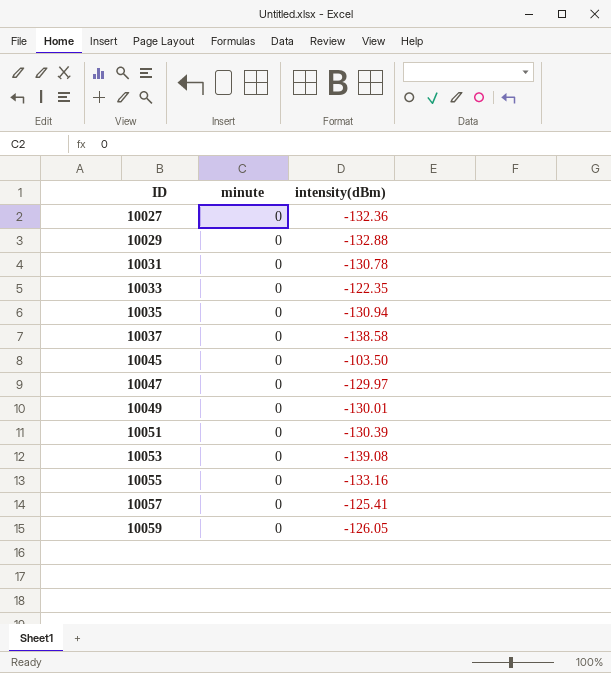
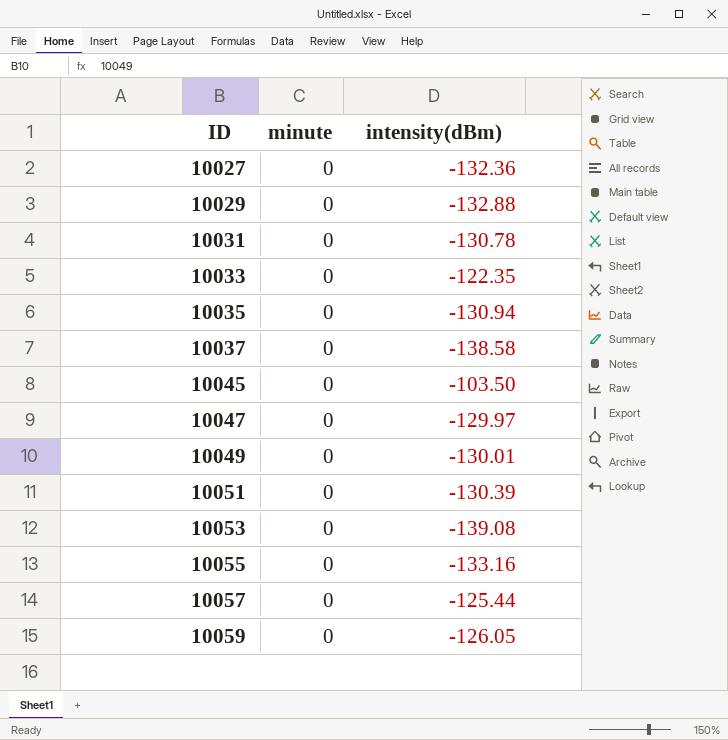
10057 | intensity(dBm): -125.41 -> -125.44

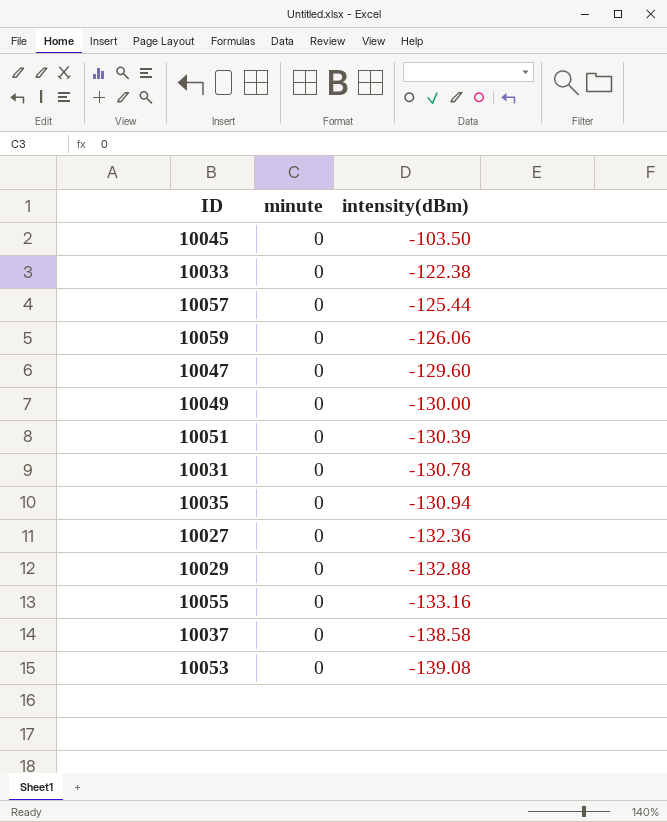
row order: ID ascending -> intensity(dBm) descending
10033 | intensity(dBm): -122.35 -> -122.38
10059 | intensity(dBm): -126.05 -> -126.06
10047 | intensity(dBm): -129.97 -> -129.60
10049 | intensity(dBm): -130.01 -> -130.00

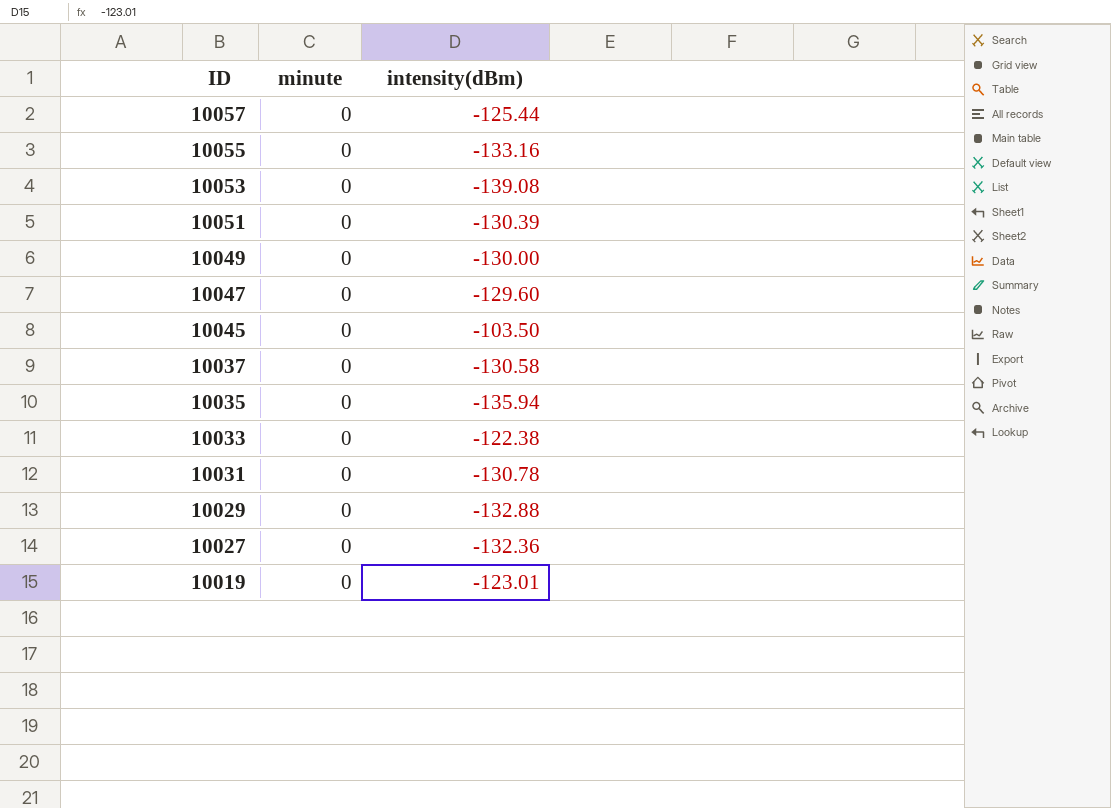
row order: intensity(dBm) descending -> ID descending
row 10059: 0 | -126.06 -> none
10037 | intensity(dBm): -138.58 -> -130.58
10035 | intensity(dBm): -130.94 -> -135.94
row 10019: none -> 0 | -123.01

